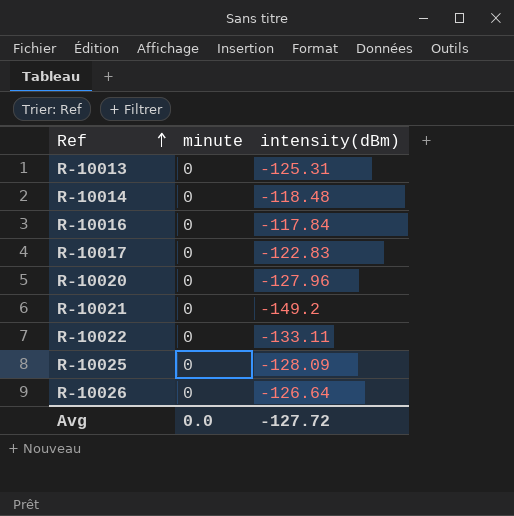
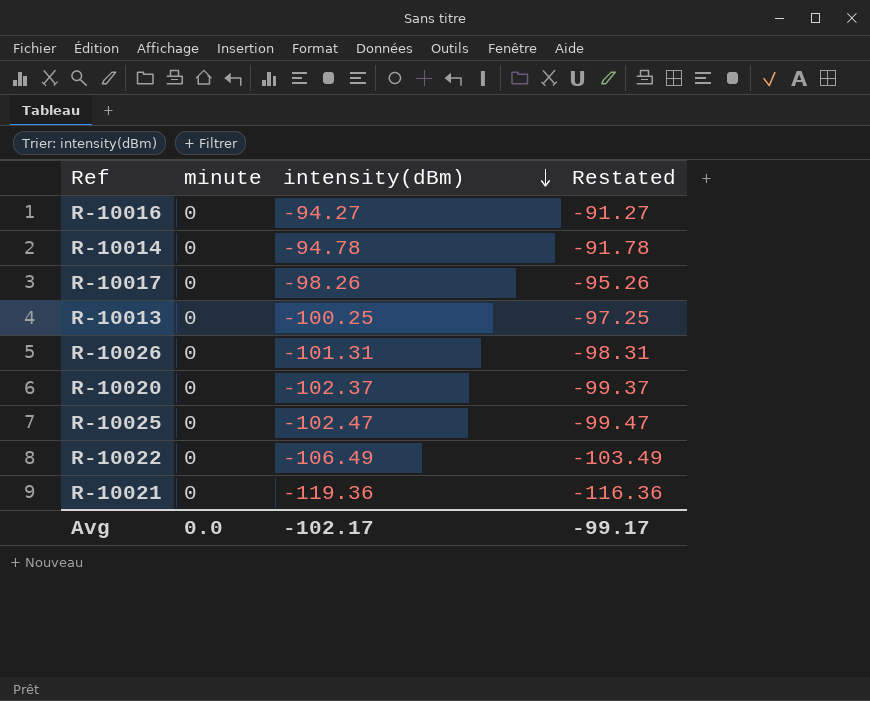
row order: Ref ascending -> intensity(dBm) descending
column Restated | formula: none -> [intensity(dBm)] + 3
R-10016 | intensity(dBm): -117.84 -> -94.27
R-10014 | intensity(dBm): -118.48 -> -94.78
R-10017 | intensity(dBm): -122.83 -> -98.26
R-10013 | intensity(dBm): -125.31 -> -100.25
R-10026 | intensity(dBm): -126.64 -> -101.31
R-10020 | intensity(dBm): -127.96 -> -102.37
R-10025 | intensity(dBm): -128.09 -> -102.47
R-10022 | intensity(dBm): -133.11 -> -106.49
R-10021 | intensity(dBm): -149.2 -> -119.36
Avg | intensity(dBm): -127.72 -> -102.17

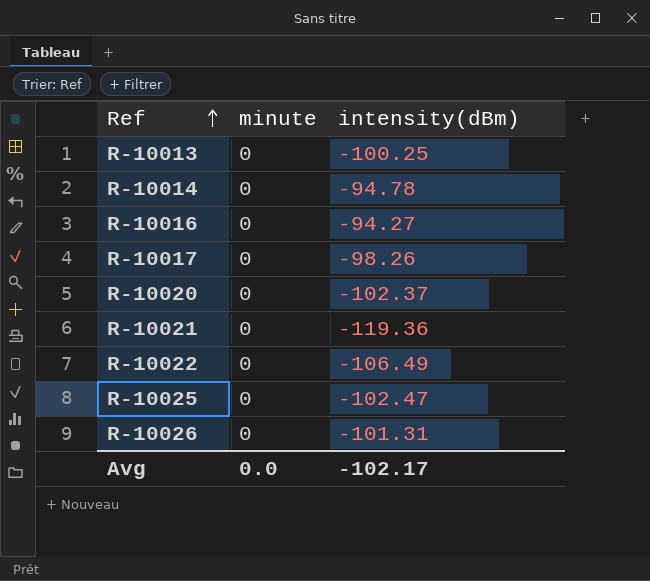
row order: intensity(dBm) descending -> Ref ascending
column Restated | formula: [intensity(dBm)] + 3 -> none

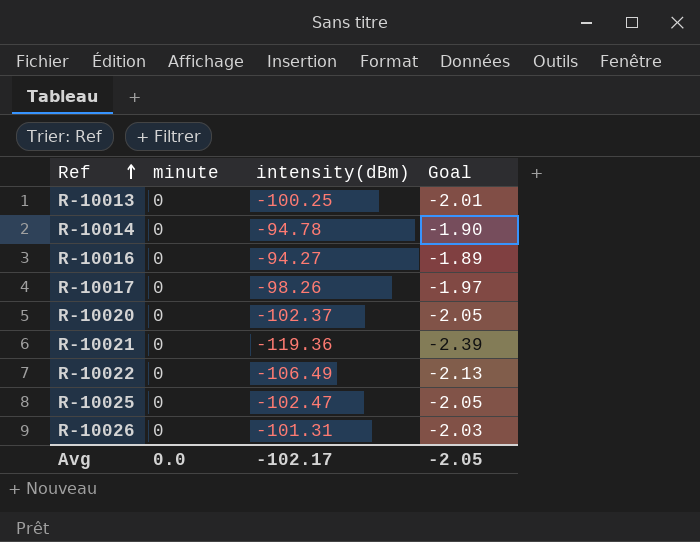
column Goal | formula: none -> [intensity(dBm)] * 0.02

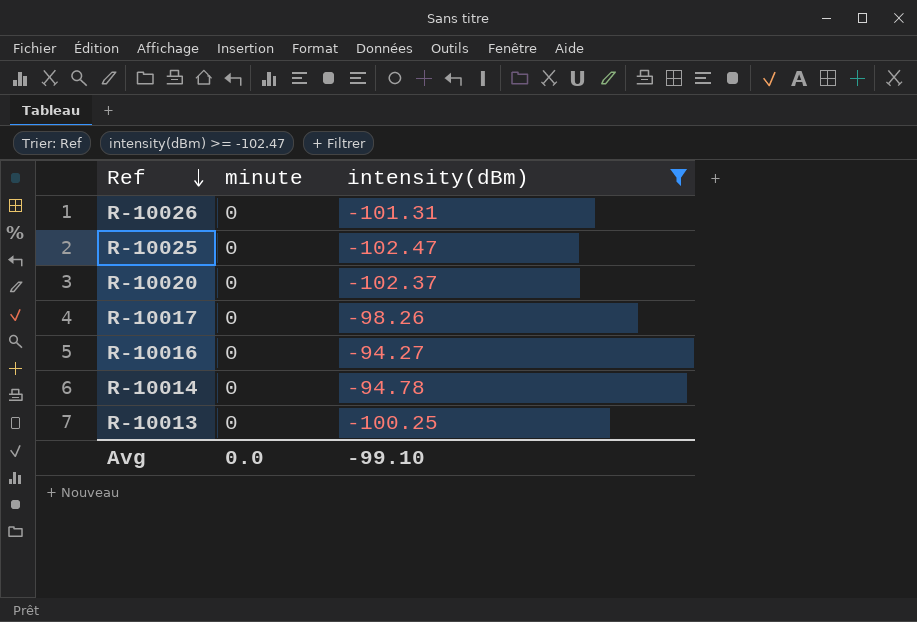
filter: none -> intensity(dBm) >= -102.47
row order: Ref ascending -> Ref descending
column Goal | formula: [intensity(dBm)] * 0.02 -> none
Avg | intensity(dBm): -102.17 -> -99.10

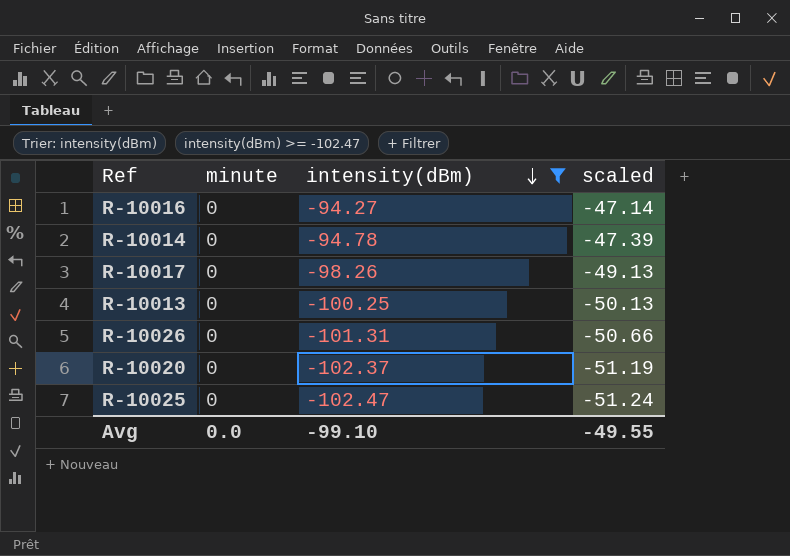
row order: Ref descending -> intensity(dBm) descending
column scaled | formula: none -> [intensity(dBm)] * 0.5

